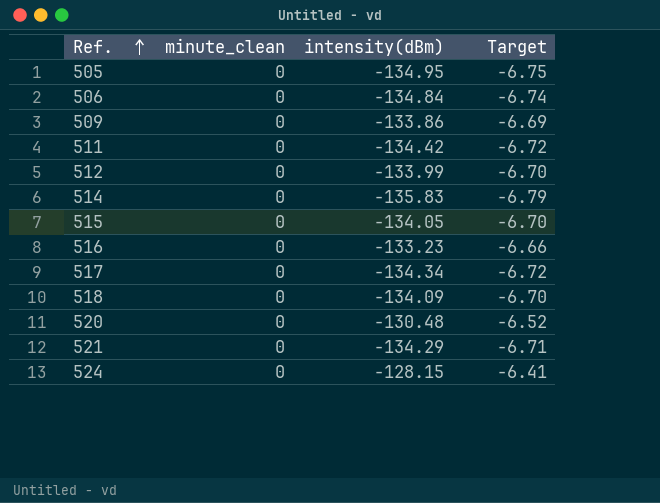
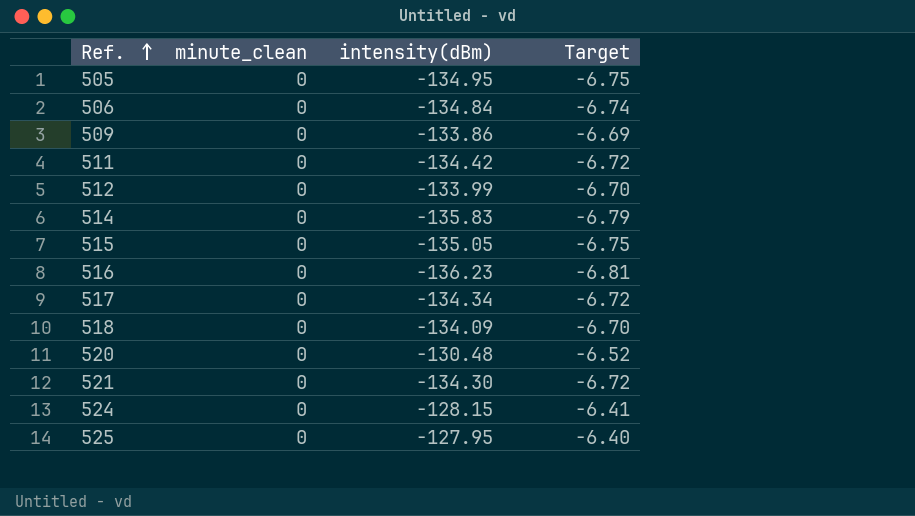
515 | intensity(dBm): -134.05 -> -135.05
515 | Target: -6.70 -> -6.75
516 | intensity(dBm): -133.23 -> -136.23
516 | Target: -6.66 -> -6.81
521 | intensity(dBm): -134.29 -> -134.30
521 | Target: -6.71 -> -6.72
row 525: none -> 0 | -127.95 | -6.40

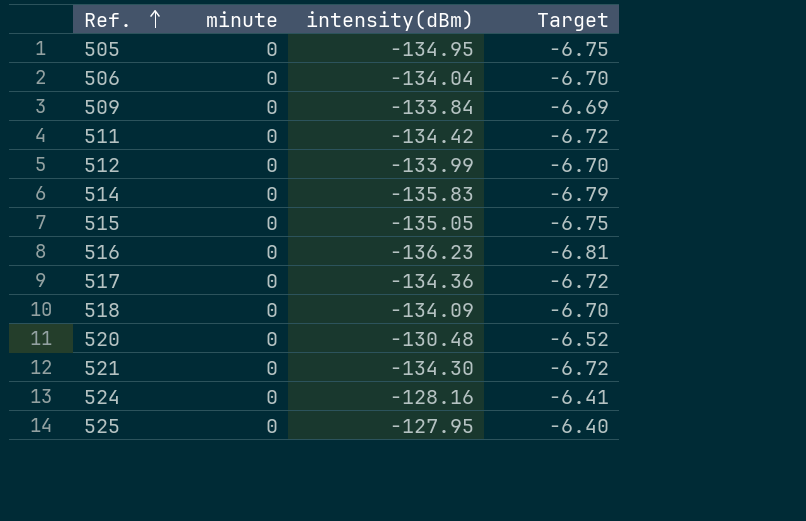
column name: minute_clean -> minute
506 | intensity(dBm): -134.84 -> -134.04
506 | Target: -6.74 -> -6.70
509 | intensity(dBm): -133.86 -> -133.84
517 | intensity(dBm): -134.34 -> -134.36
524 | intensity(dBm): -128.15 -> -128.16

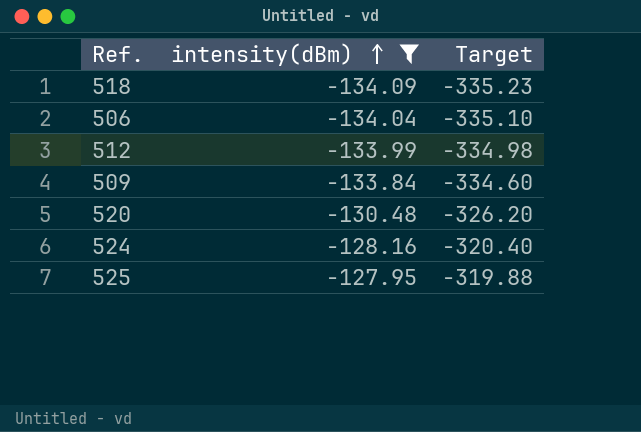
filter: none -> intensity(dBm) >= -134.09
row order: Ref. ascending -> intensity(dBm) ascending
column minute | position: 2 -> none
column Target | formula: [intensity(dBm)] * 0.05 -> [intensity(dBm)] * 2.5

